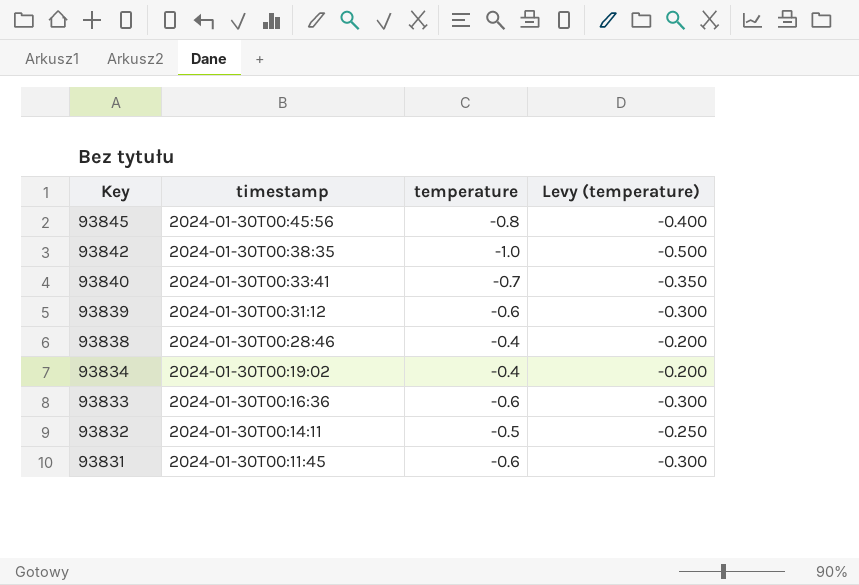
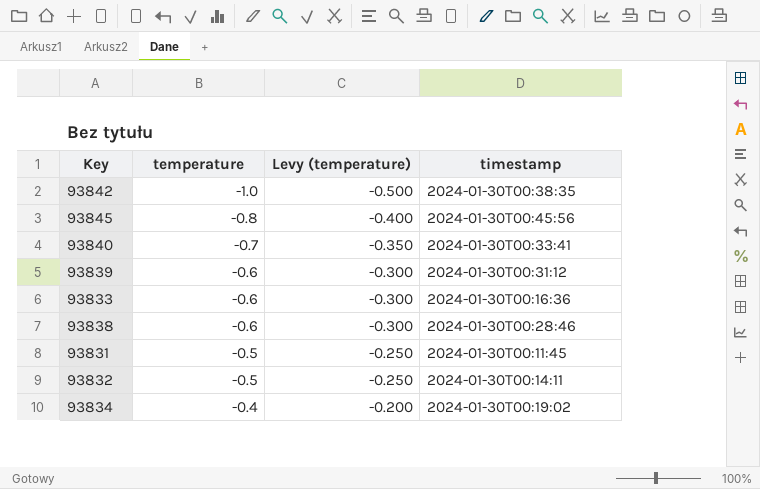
row order: Key descending -> temperature ascending
column timestamp | position: 2 -> 4
93838 | temperature: -0.4 -> -0.6
93838 | Levy (temperature): -0.200 -> -0.300
93831 | temperature: -0.6 -> -0.5
93831 | Levy (temperature): -0.300 -> -0.250

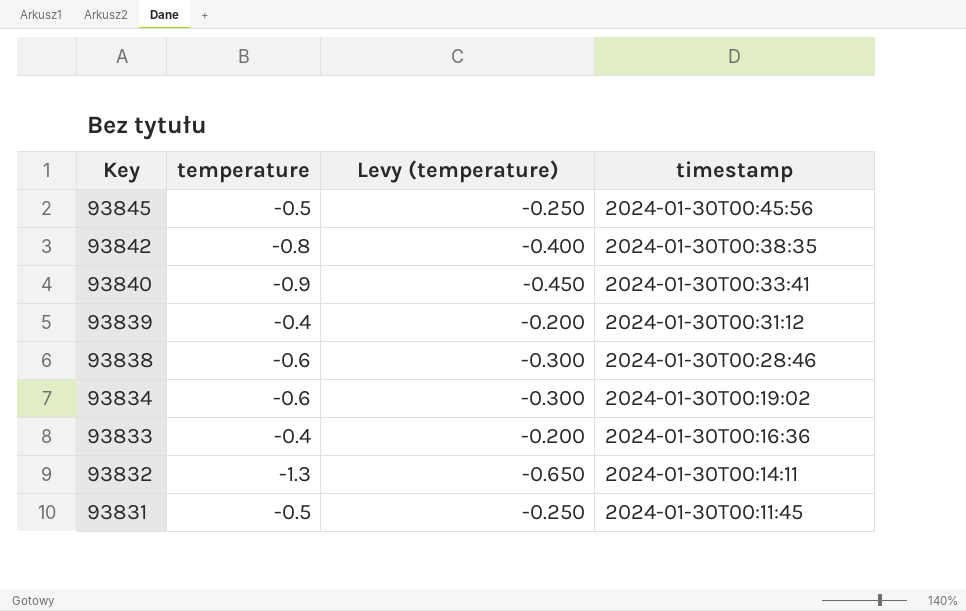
row order: temperature ascending -> Key descending
93845 | temperature: -0.8 -> -0.5
93845 | Levy (temperature): -0.400 -> -0.250
93842 | temperature: -1.0 -> -0.8
93842 | Levy (temperature): -0.500 -> -0.400
93840 | temperature: -0.7 -> -0.9
93840 | Levy (temperature): -0.350 -> -0.450
93839 | temperature: -0.6 -> -0.4
93839 | Levy (temperature): -0.300 -> -0.200
93834 | temperature: -0.4 -> -0.6
93834 | Levy (temperature): -0.200 -> -0.300
93833 | temperature: -0.6 -> -0.4
93833 | Levy (temperature): -0.300 -> -0.200
93832 | temperature: -0.5 -> -1.3
93832 | Levy (temperature): -0.250 -> -0.650

